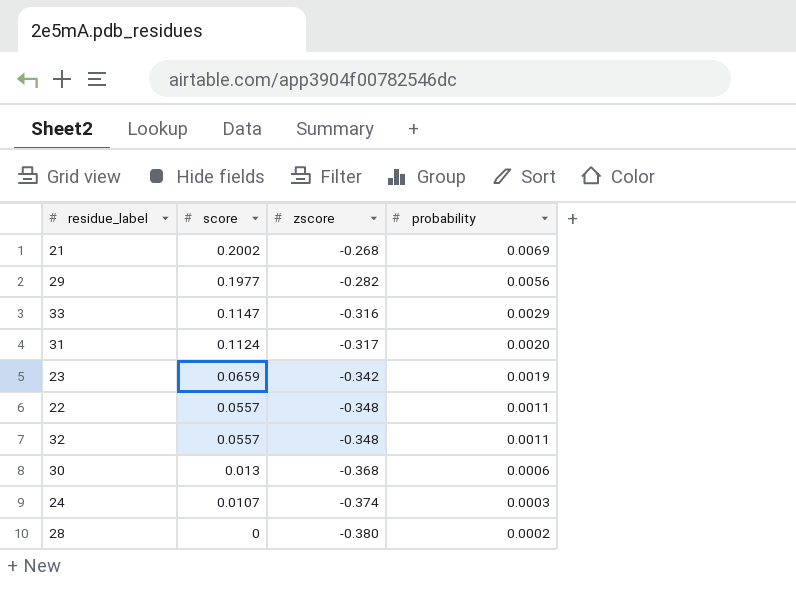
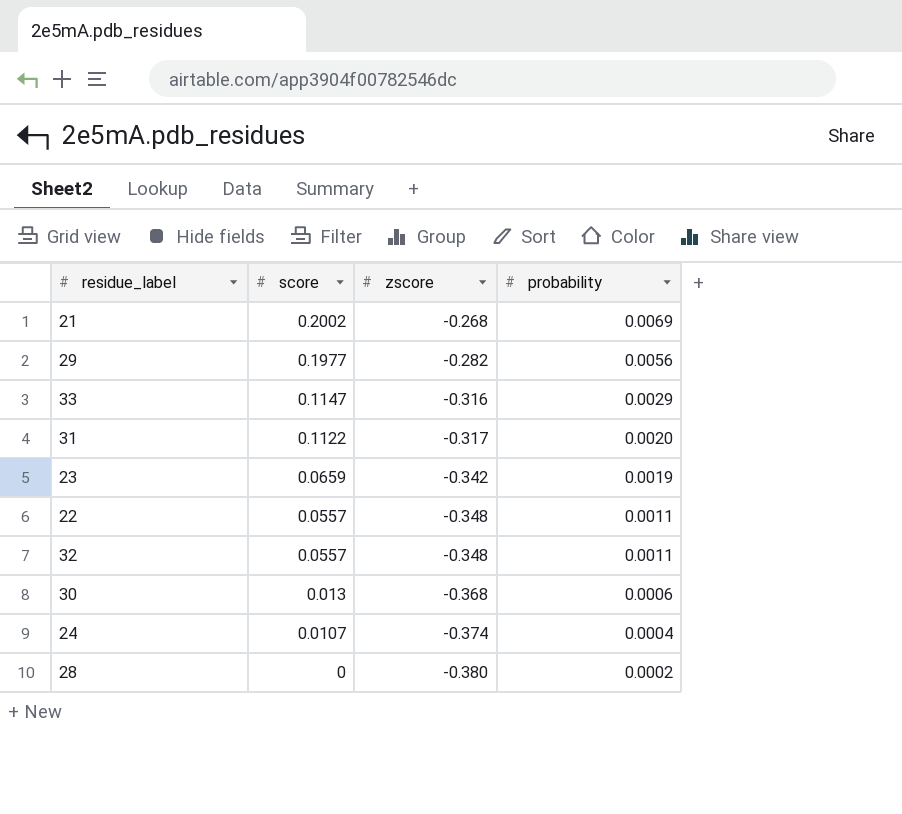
31 | score: 0.1124 -> 0.1122
24 | probability: 0.0003 -> 0.0004

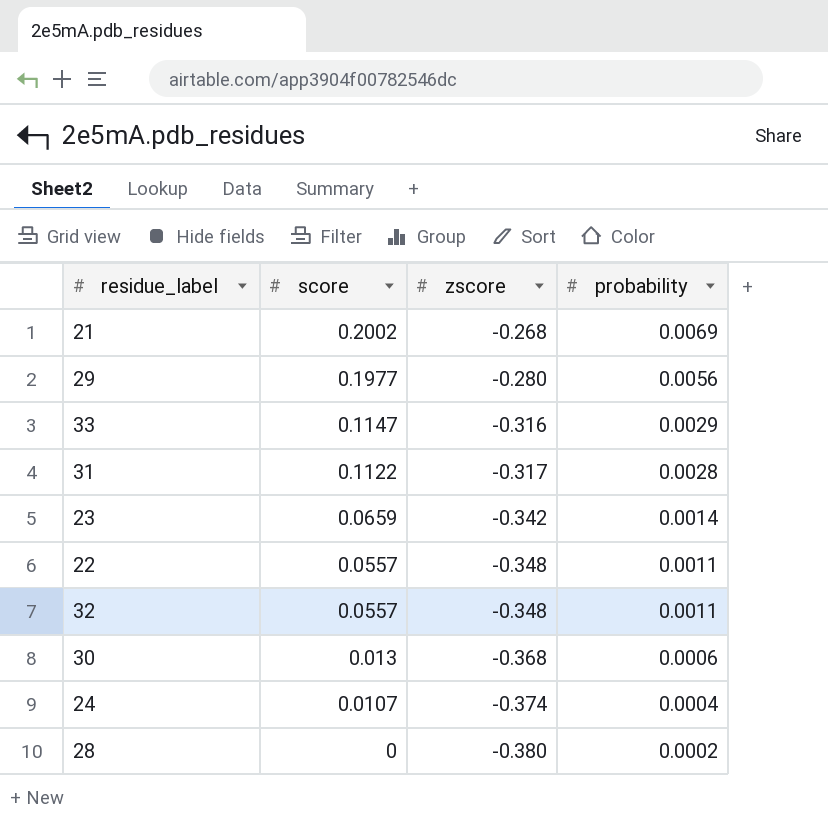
29 | zscore: -0.282 -> -0.280
31 | probability: 0.0020 -> 0.0028
23 | probability: 0.0019 -> 0.0014

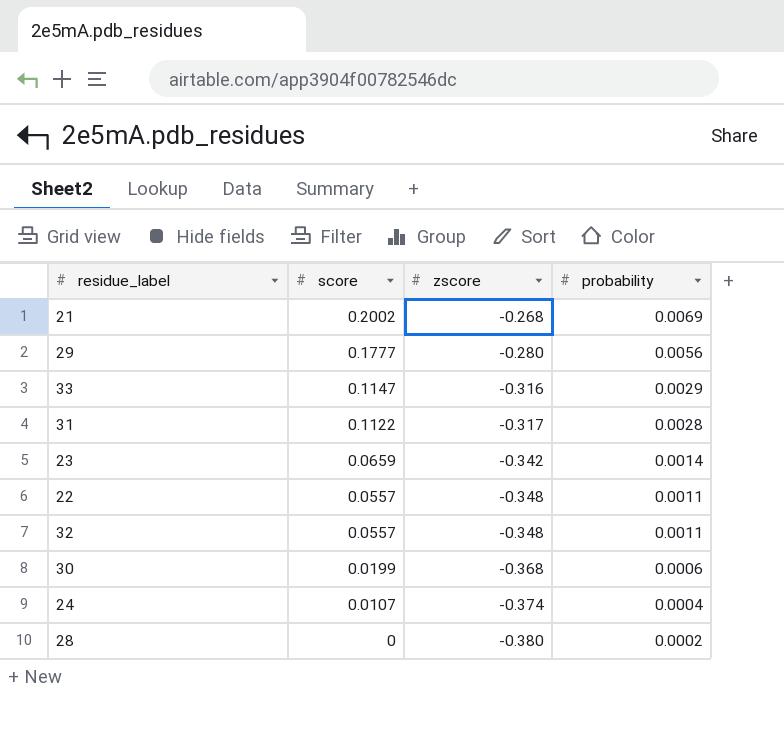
29 | score: 0.1977 -> 0.1777
30 | score: 0.013 -> 0.0199

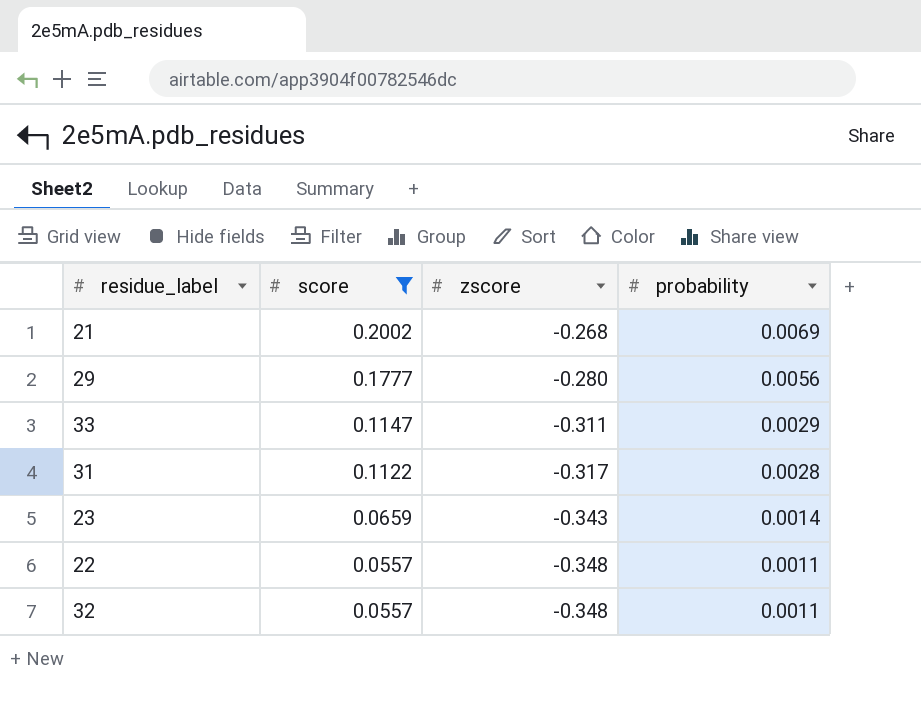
filter: none -> score >= 0.0557
33 | zscore: -0.316 -> -0.311
23 | zscore: -0.342 -> -0.343

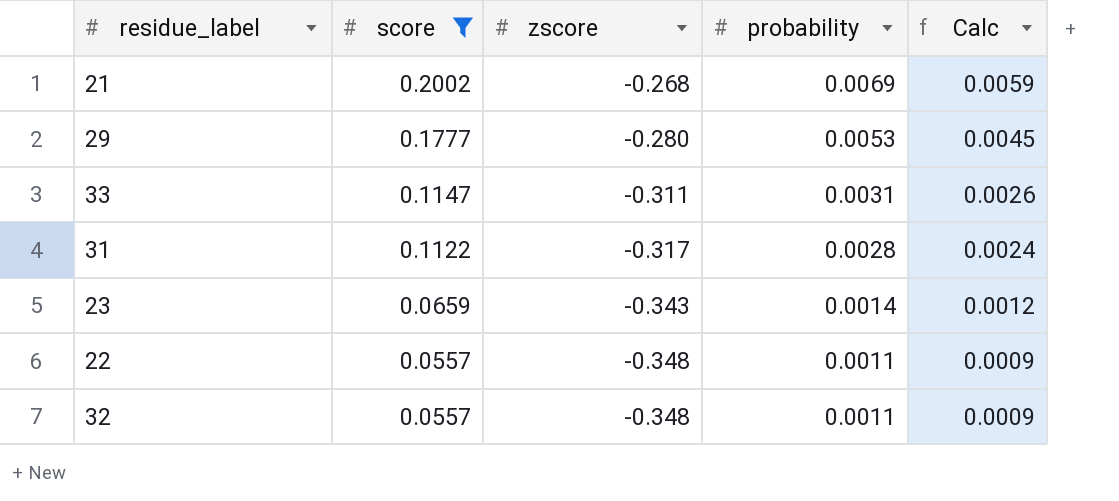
column Calc | formula: none -> [probability] * 0.85
29 | probability: 0.0056 -> 0.0053
33 | probability: 0.0029 -> 0.0031

